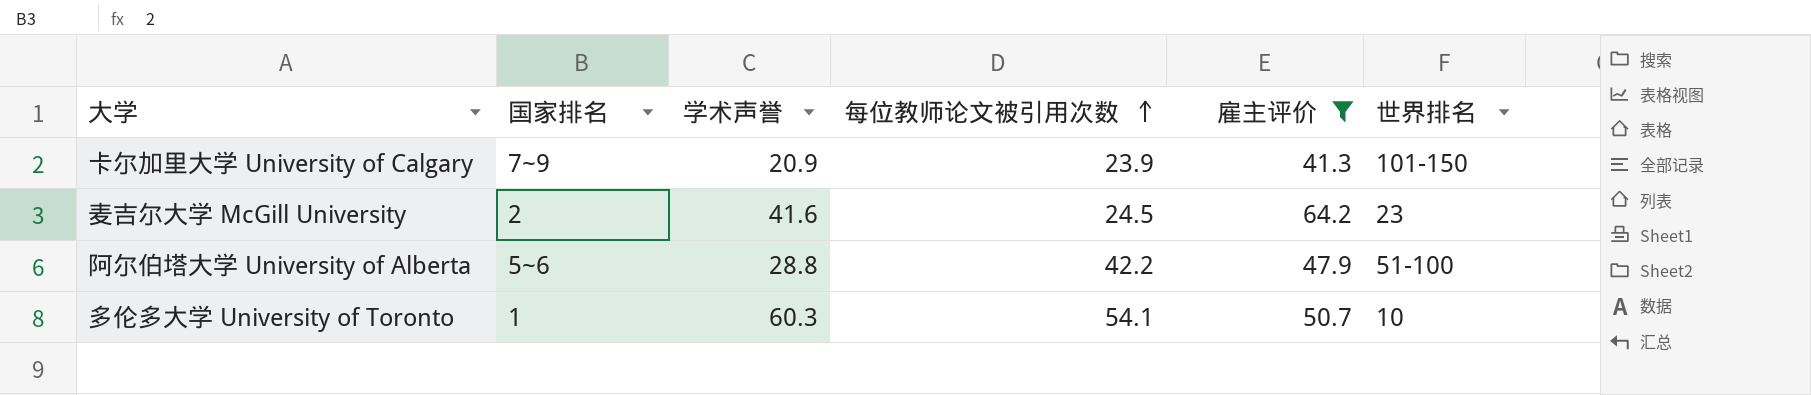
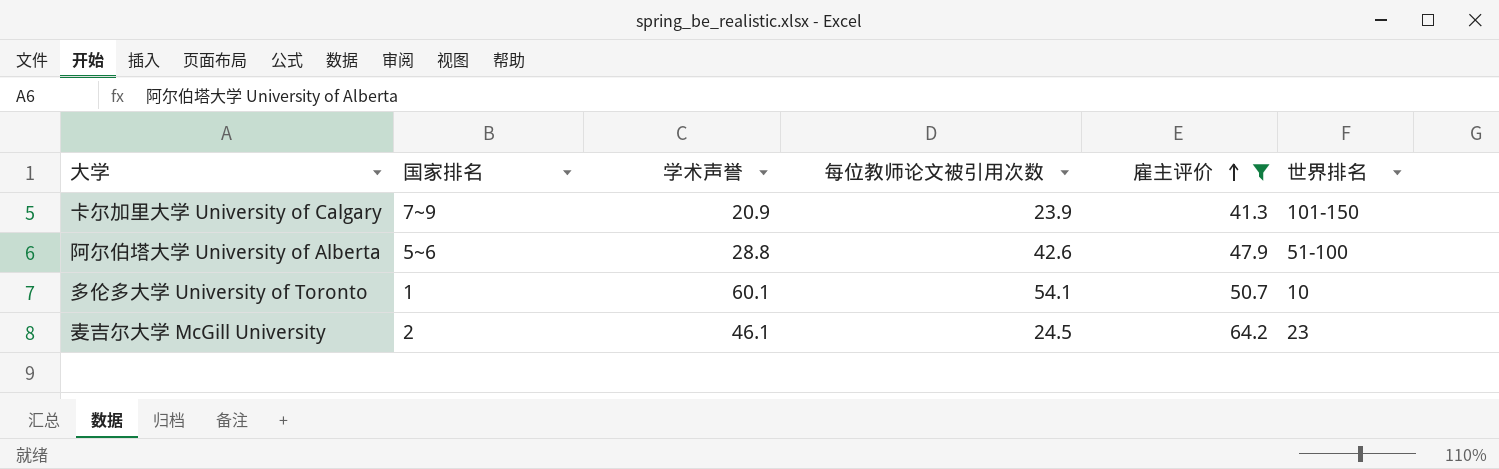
row order: 每位教师论文被引用次数 ascending -> 雇主评价 ascending
阿尔伯塔大学 University of Alberta | 每位教师论文被引用次数: 42.2 -> 42.6
多伦多大学 University of Toronto | 学术声誉: 60.3 -> 60.1
麦吉尔大学 McGill University | 学术声誉: 41.6 -> 46.1

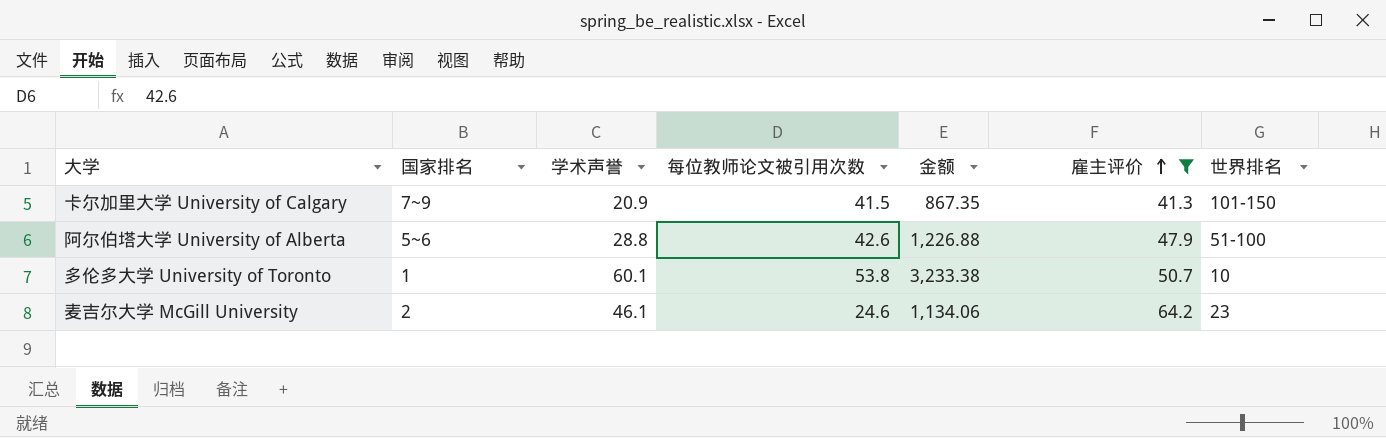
column 金额 | formula: none -> [学术声誉] * [每位教师论文被引用次数]
卡尔加里大学 University of Calgary | 每位教师论文被引用次数: 23.9 -> 41.5
多伦多大学 University of Toronto | 每位教师论文被引用次数: 54.1 -> 53.8
麦吉尔大学 McGill University | 每位教师论文被引用次数: 24.5 -> 24.6

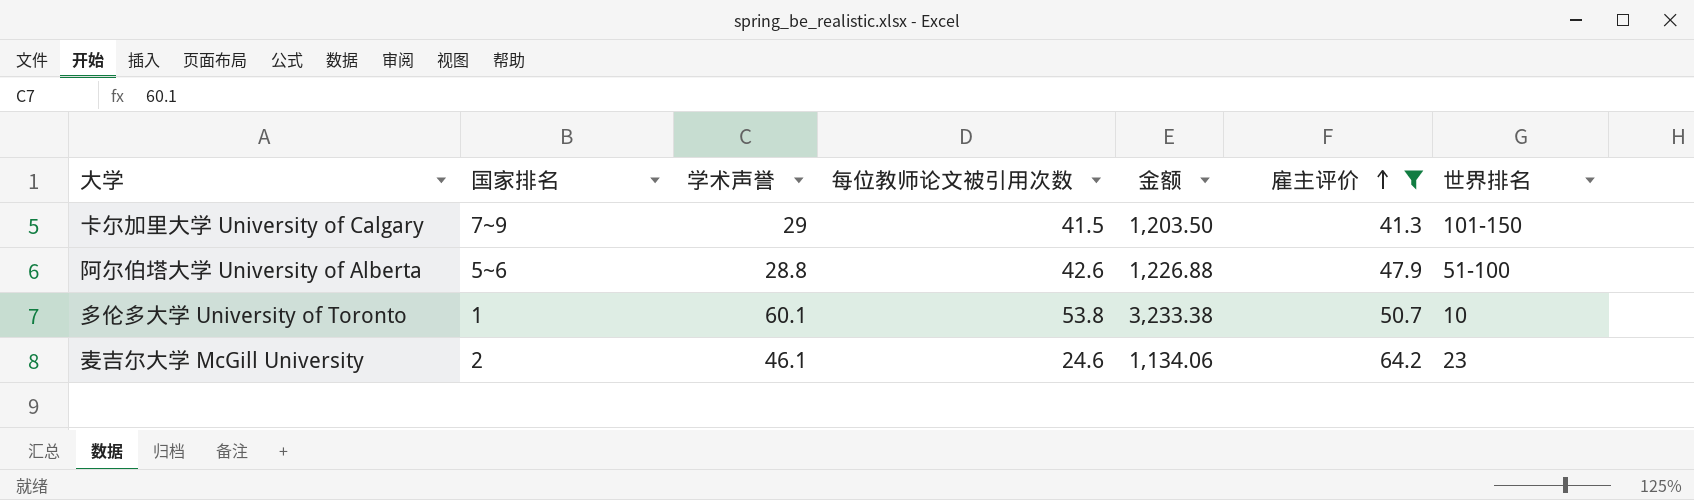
卡尔加里大学 University of Calgary | 学术声誉: 20.9 -> 29
卡尔加里大学 University of Calgary | 金额: 867.35 -> 1,203.50

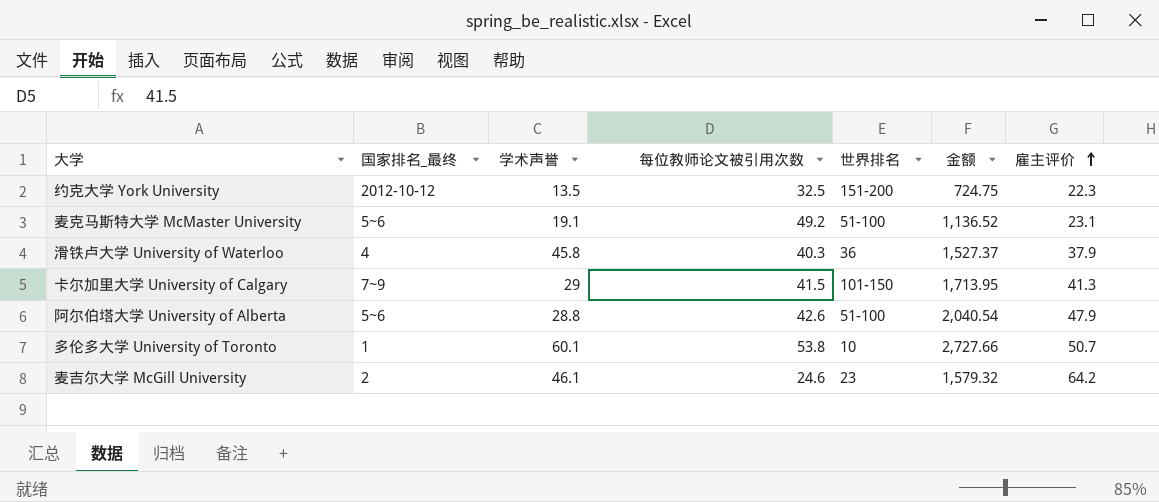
filter: 雇主评价 >= 41.3 -> none
column name: 国家排名 -> 国家排名_最终
column 世界排名 | position: 7 -> 5
column 金额 | formula: [学术声誉] * [每位教师论文被引用次数] -> [每位教师论文被引用次数] * [雇主评价]

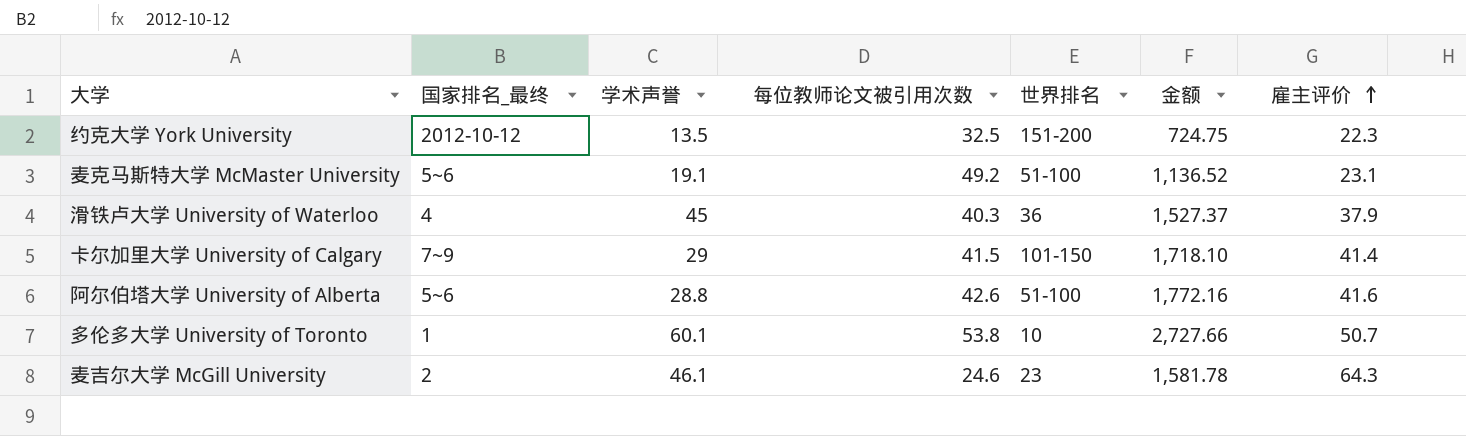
滑铁卢大学 University of Waterloo | 学术声誉: 45.8 -> 45
卡尔加里大学 University of Calgary | 金额: 1,713.95 -> 1,718.10
卡尔加里大学 University of Calgary | 雇主评价: 41.3 -> 41.4
阿尔伯塔大学 University of Alberta | 金额: 2,040.54 -> 1,772.16
阿尔伯塔大学 University of Alberta | 雇主评价: 47.9 -> 41.6
麦吉尔大学 McGill University | 金额: 1,579.32 -> 1,581.78
麦吉尔大学 McGill University | 雇主评价: 64.2 -> 64.3

